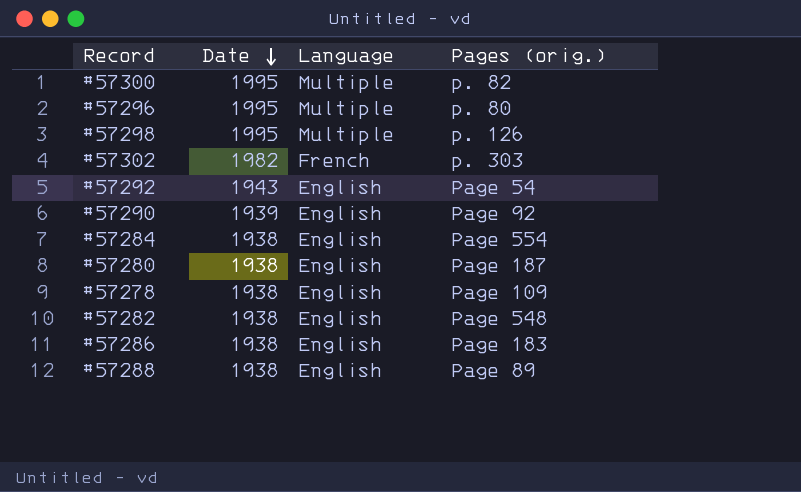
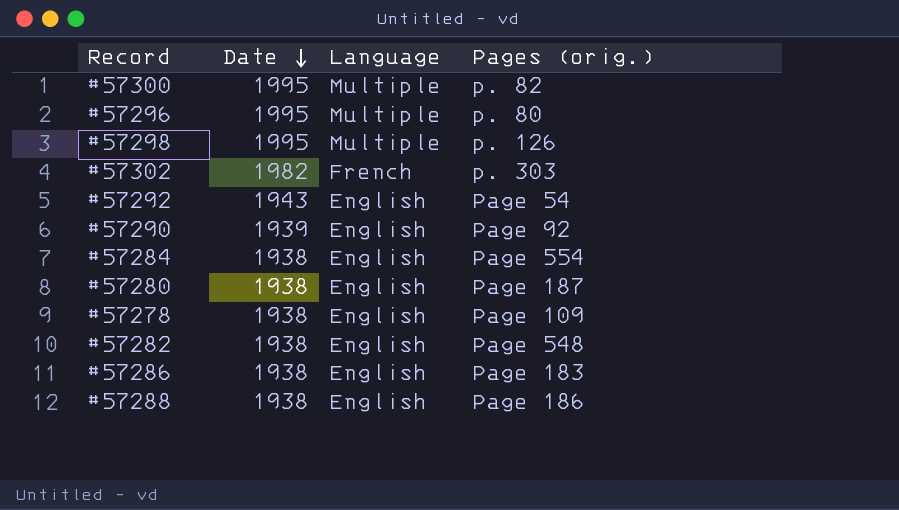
#57288 | Pages (orig.): Page 89 -> Page 186

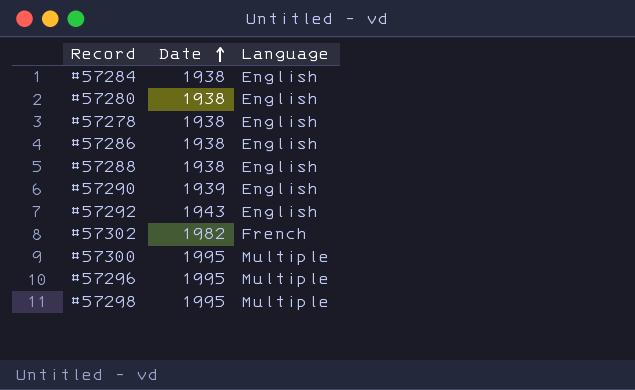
row order: Date descending -> Date ascending
column Pages (orig.) | position: 4 -> none
row #57282: 1938 | English | Page 548 -> none

